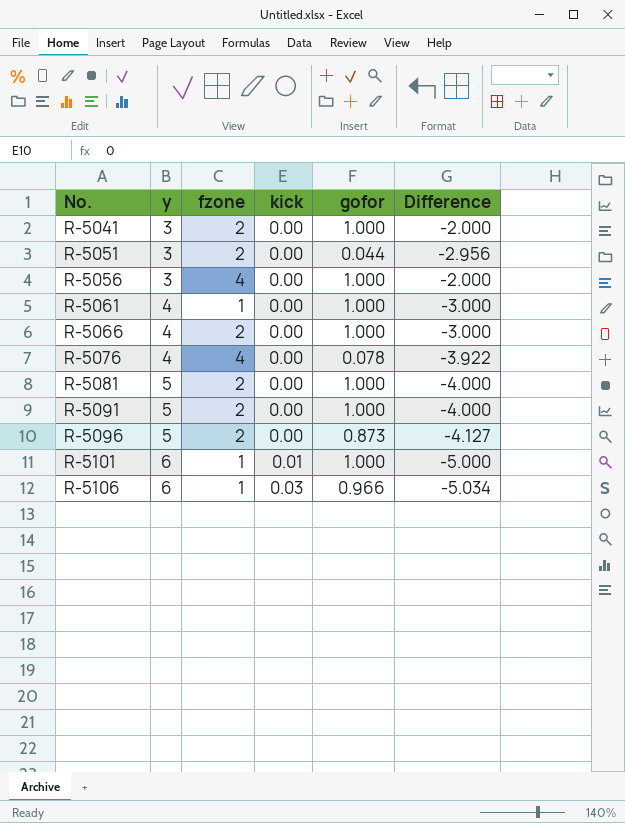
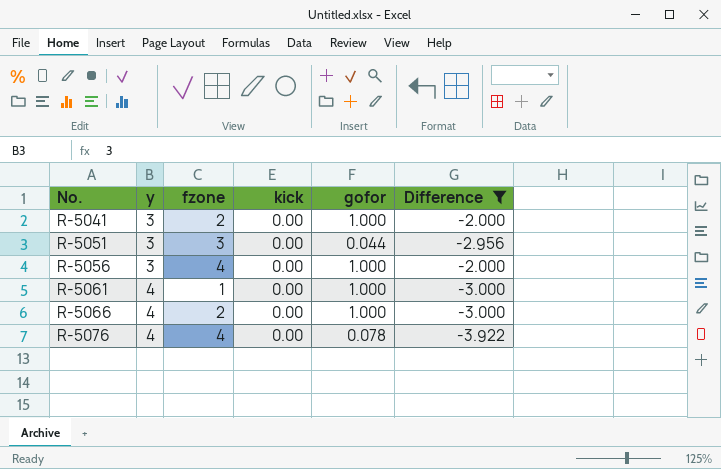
filter: none -> Difference >= -3.922
R-5051 | fzone: 2 -> 3

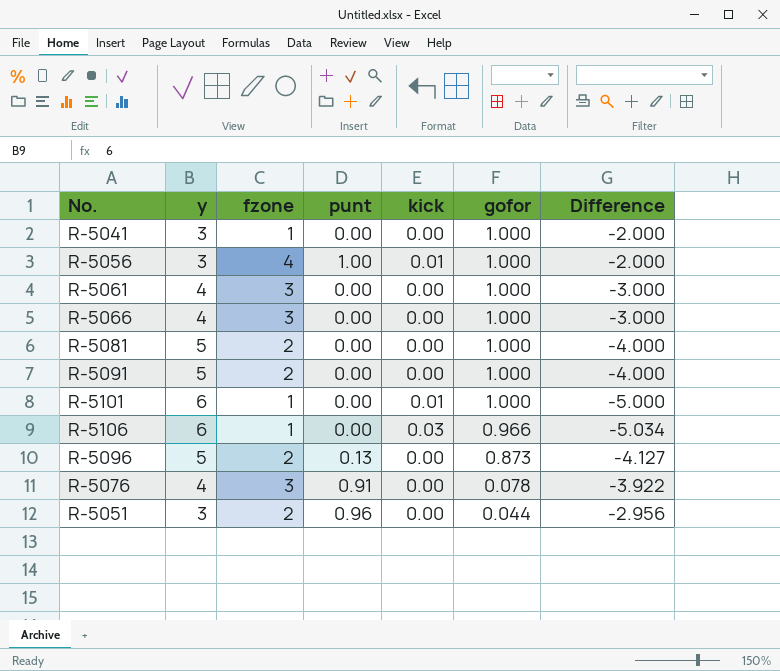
filter: Difference >= -3.922 -> none
row order: No. ascending -> gofor descending
column punt | position: none -> 4
R-5041 | fzone: 2 -> 1
R-5056 | kick: 0.00 -> 0.01
R-5061 | fzone: 1 -> 3
R-5066 | fzone: 2 -> 3
R-5076 | fzone: 4 -> 3
R-5051 | fzone: 3 -> 2

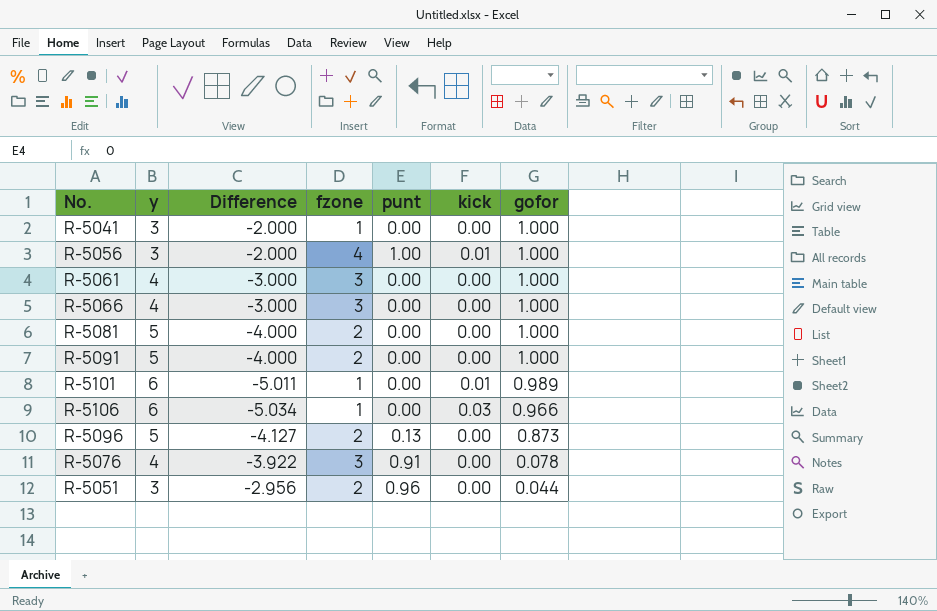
column Difference | position: 7 -> 3
R-5101 | Difference: -5.000 -> -5.011
R-5101 | gofor: 1.000 -> 0.989

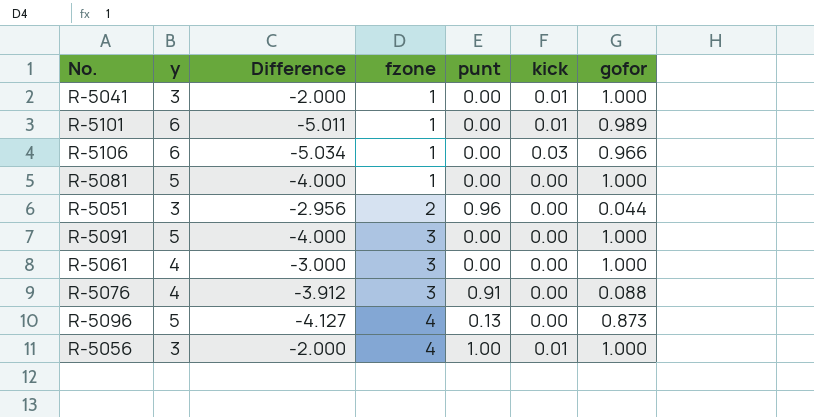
row order: gofor descending -> fzone ascending
row R-5066: 4 | -3.000 | 3 | 0.00 | 0.00 | 1.000 -> none
R-5041 | kick: 0.00 -> 0.01
R-5081 | fzone: 2 -> 1
R-5091 | fzone: 2 -> 3
R-5076 | Difference: -3.922 -> -3.912
R-5076 | gofor: 0.078 -> 0.088
R-5096 | fzone: 2 -> 4

